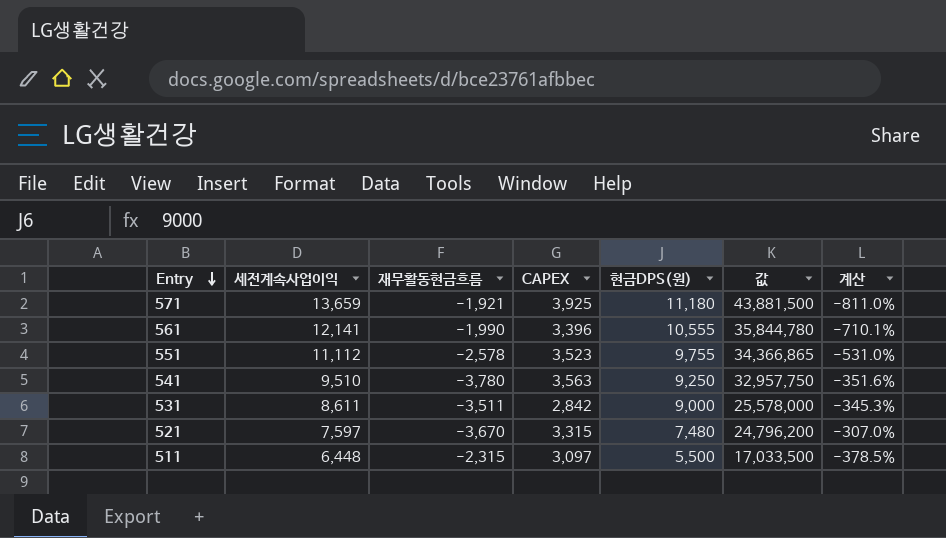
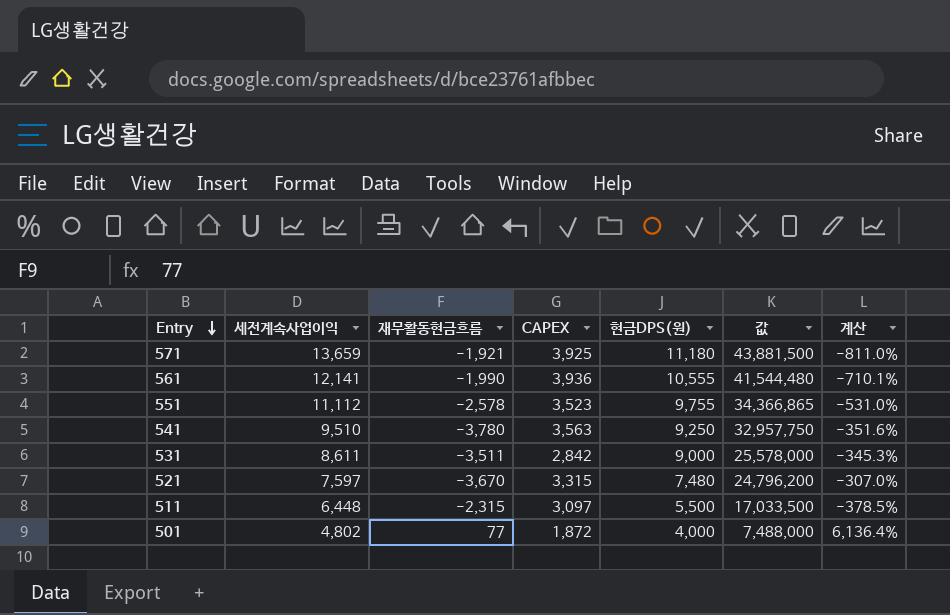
561 | CAPEX: 3,396 -> 3,936
561 | 값: 35,844,780 -> 41,544,480
row 501: none -> 4,802 | 77 | 1,872 | 4,000 | 7,488,000 | 6,136.4%

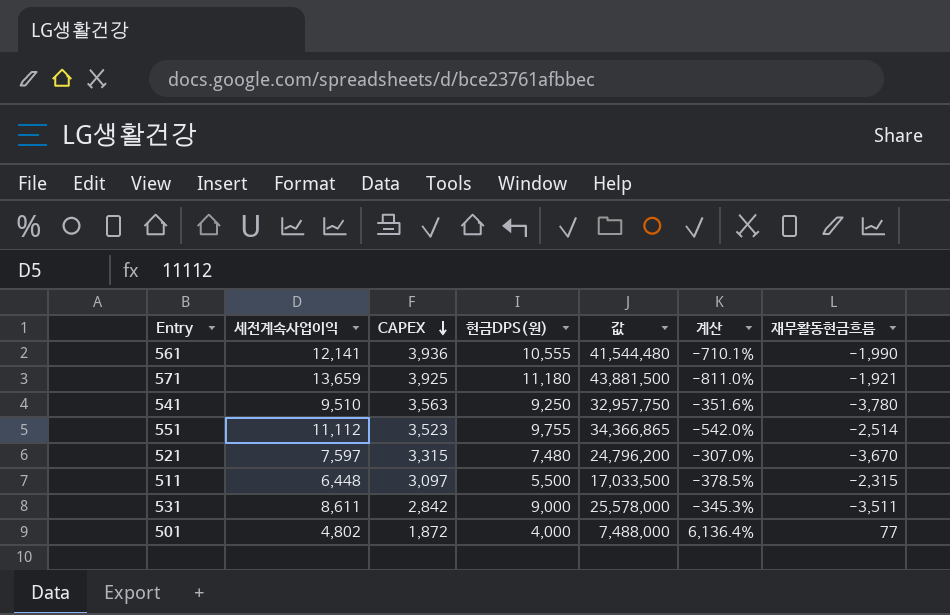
row order: Entry descending -> CAPEX descending
column 재무활동현금흐름 | position: 3 -> 7
551 | 계산: -531.0% -> -542.0%
551 | 재무활동현금흐름: -2,578 -> -2,514

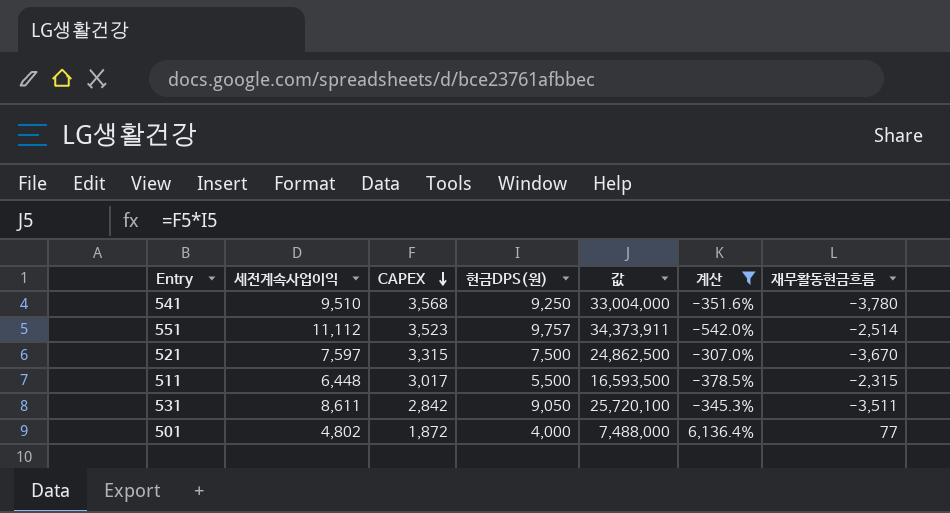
filter: none -> 계산 >= -542.0%
541 | CAPEX: 3,563 -> 3,568
541 | 값: 32,957,750 -> 33,004,000
551 | 현금DPS(원): 9,755 -> 9,757
551 | 값: 34,366,865 -> 34,373,911
521 | 현금DPS(원): 7,480 -> 7,500
521 | 값: 24,796,200 -> 24,862,500
511 | CAPEX: 3,097 -> 3,017
511 | 값: 17,033,500 -> 16,593,500
531 | 현금DPS(원): 9,000 -> 9,050
531 | 값: 25,578,000 -> 25,720,100

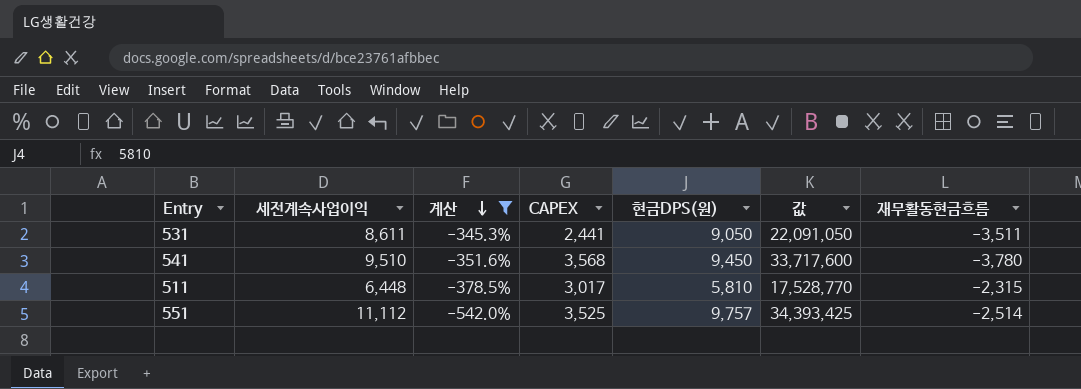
row order: CAPEX descending -> 계산 descending
column 계산 | position: 6 -> 3
row 521: 7,597 | 3,315 | 7,500 | 24,862,500 | -307.0% | -3,670 -> none
row 501: 4,802 | 1,872 | 4,000 | 7,488,000 | 6,136.4% | 77 -> none
531 | CAPEX: 2,842 -> 2,441
531 | 값: 25,720,100 -> 22,091,050
541 | 현금DPS(원): 9,250 -> 9,450
541 | 값: 33,004,000 -> 33,717,600
511 | 현금DPS(원): 5,500 -> 5,810
511 | 값: 16,593,500 -> 17,528,770
551 | CAPEX: 3,523 -> 3,525
551 | 값: 34,373,911 -> 34,393,425

